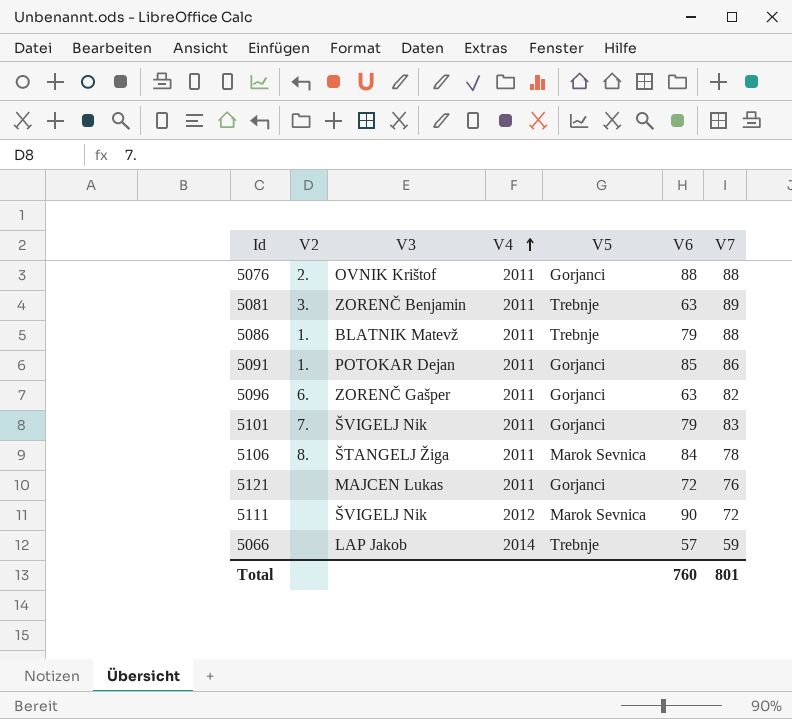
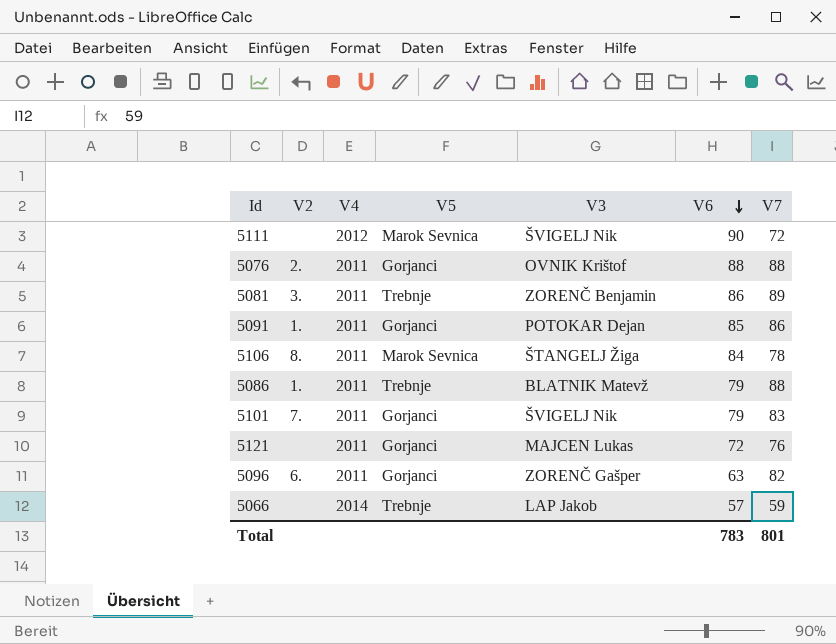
row order: V4 ascending -> V6 descending
column V3 | position: 3 -> 5
5081 | V6: 63 -> 86
Total | V6: 760 -> 783

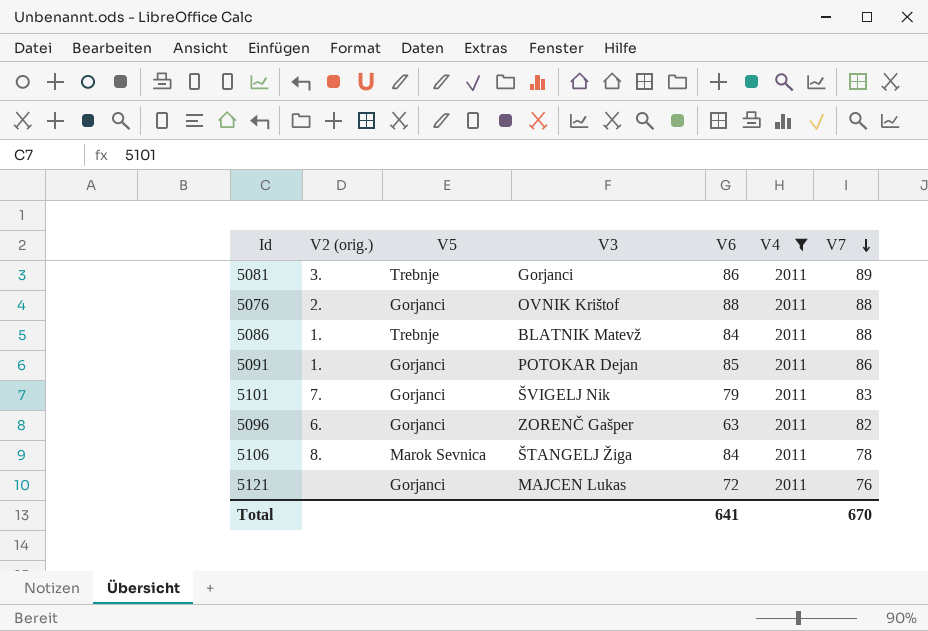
filter: none -> V4 = 2011
row order: V6 descending -> V7 descending
column name: V2 -> V2 (orig.)
column V4 | position: 3 -> 6
5081 | V3: ZORENČ Benjamin -> Gorjanci
5086 | V6: 79 -> 84
Total | V6: 783 -> 641
Total | V7: 801 -> 670

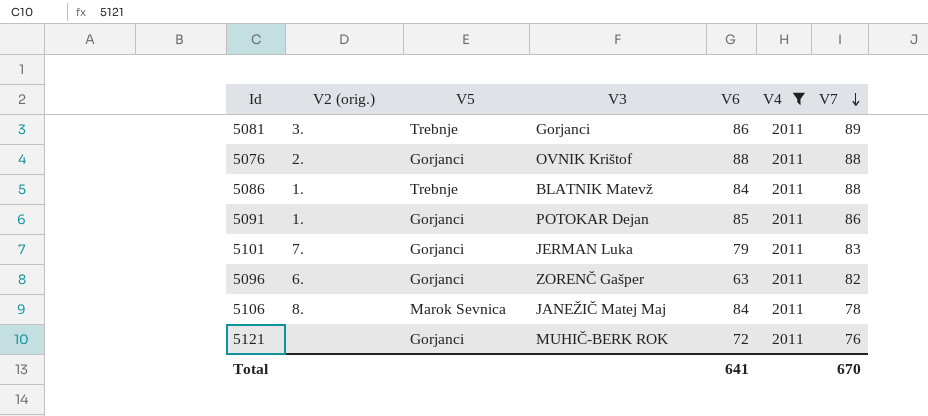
5101 | V3: ŠVIGELJ Nik -> JERMAN Luka
5106 | V3: ŠTANGELJ Žiga -> JANEŽIČ Matej Maj
5121 | V3: MAJCEN Lukas -> MUHIČ-BERK ROK

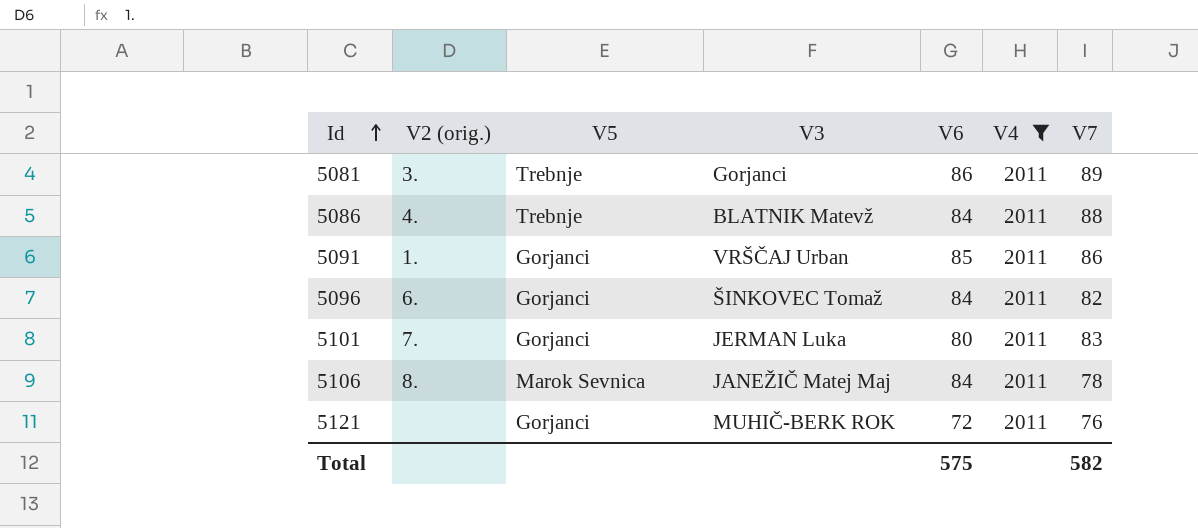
row order: V7 descending -> Id ascending
row 5076: 2. | Gorjanci | OVNIK Krištof | 88 | 2011 | 88 -> none
5086 | V2 (orig.): 1. -> 4.
5091 | V3: POTOKAR Dejan -> VRŠČAJ Urban
5096 | V3: ZORENČ Gašper -> ŠINKOVEC Tomaž
5096 | V6: 63 -> 84
5101 | V6: 79 -> 80
Total | V6: 641 -> 575
Total | V7: 670 -> 582

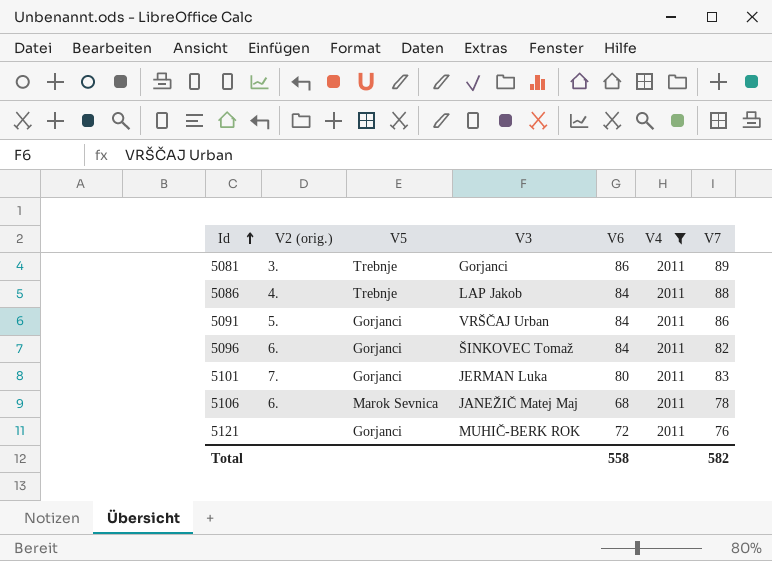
5086 | V3: BLATNIK Matevž -> LAP Jakob
5091 | V2 (orig.): 1. -> 5.
5091 | V6: 85 -> 84
5106 | V2 (orig.): 8. -> 6.
5106 | V6: 84 -> 68
Total | V6: 575 -> 558

